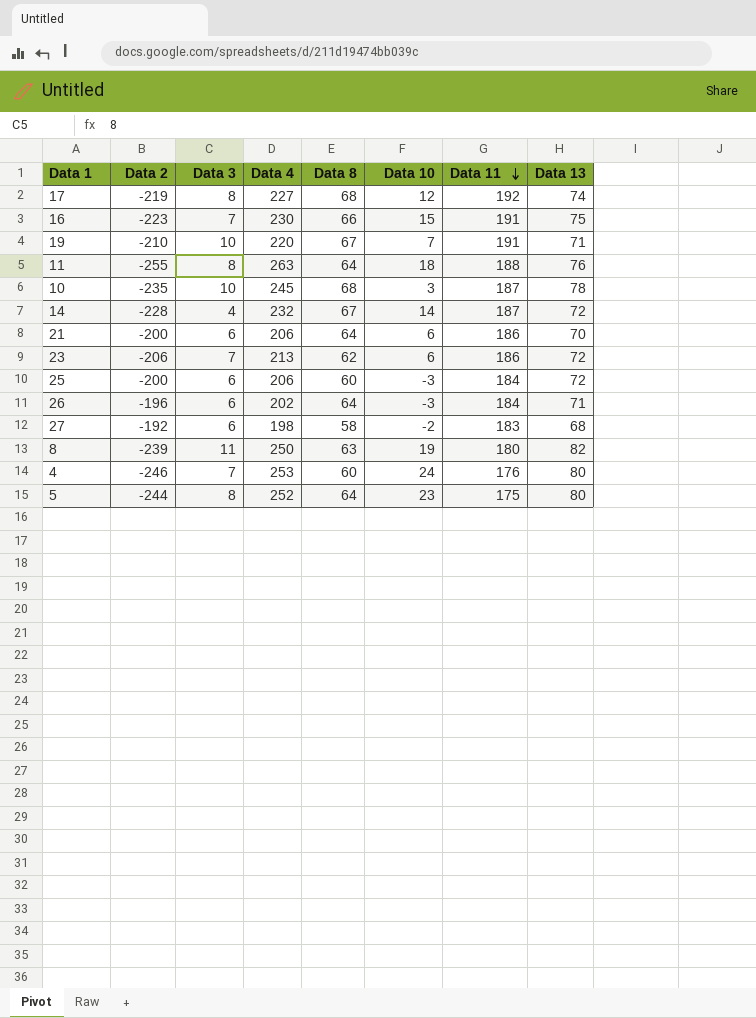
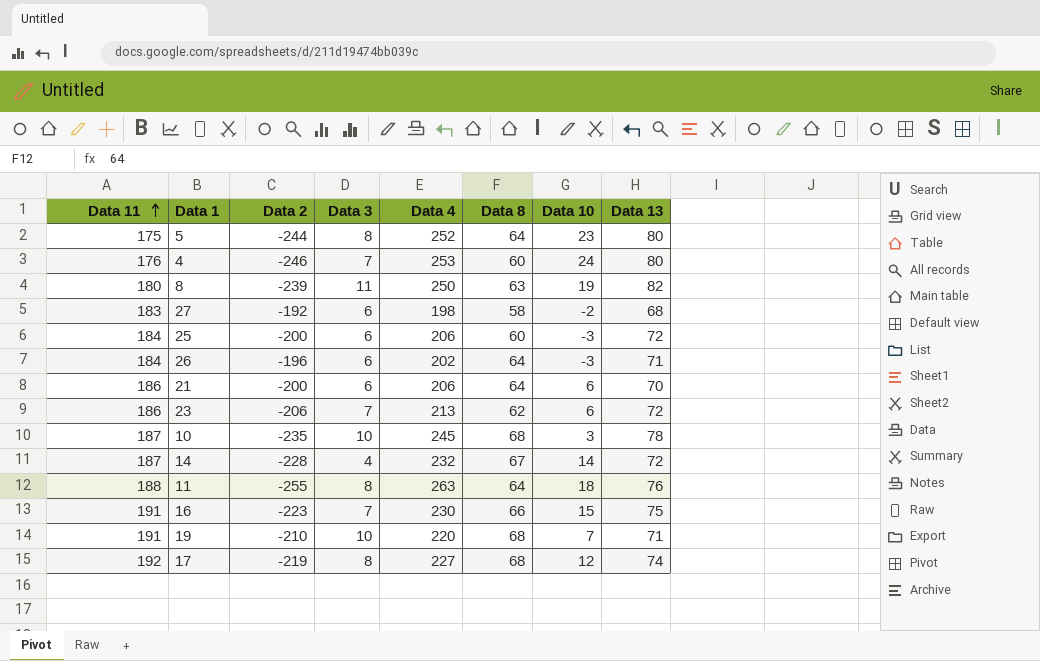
row order: Data 11 descending -> Data 11 ascending
column Data 11 | position: 7 -> 1
19 | Data 8: 67 -> 68

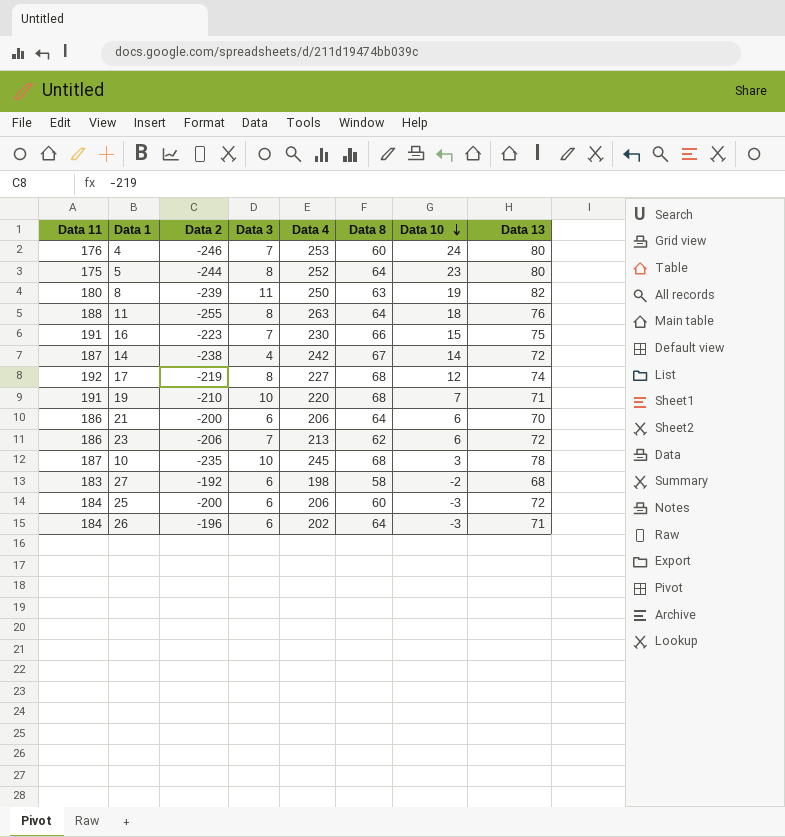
row order: Data 11 ascending -> Data 10 descending
14 | Data 2: -228 -> -238
14 | Data 4: 232 -> 242

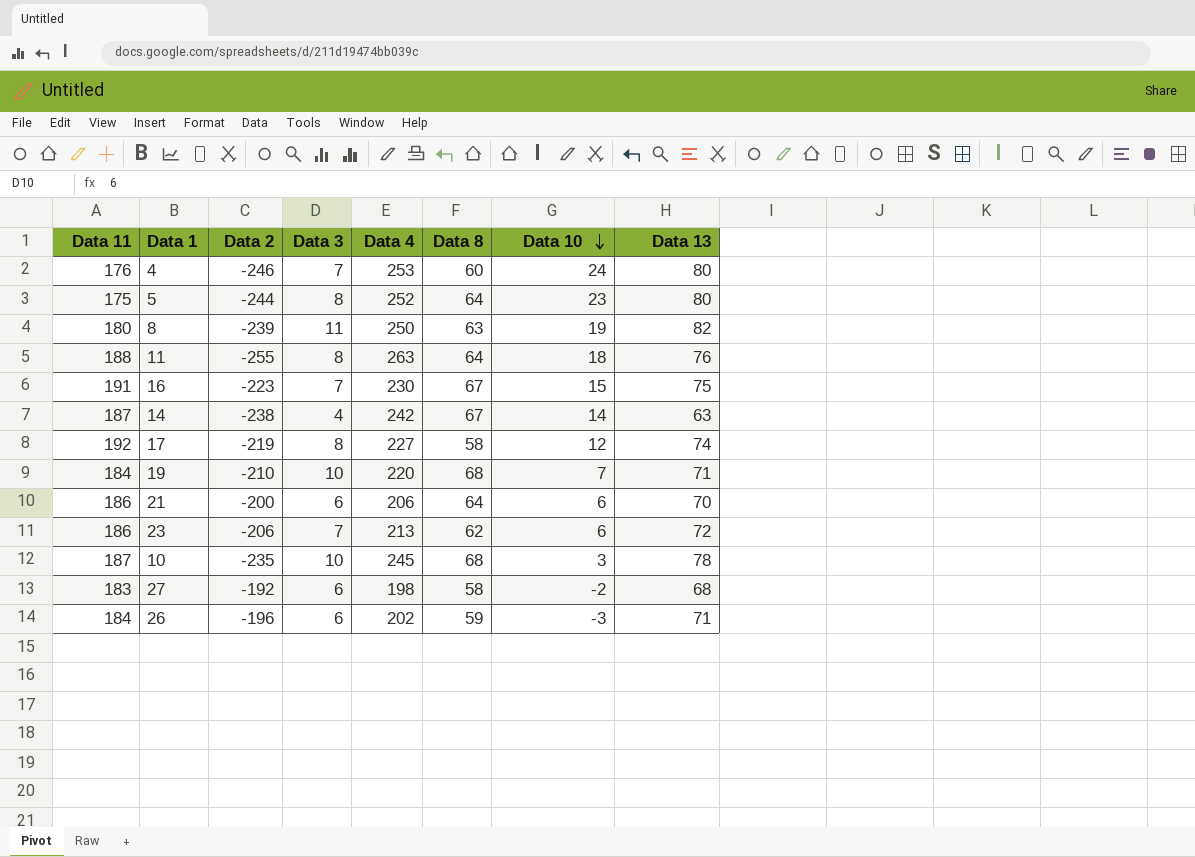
row 25: 184 | -200 | 6 | 206 | 60 | -3 | 72 -> none
16 | Data 8: 66 -> 67
14 | Data 13: 72 -> 63
17 | Data 8: 68 -> 58
19 | Data 11: 191 -> 184
26 | Data 8: 64 -> 59

